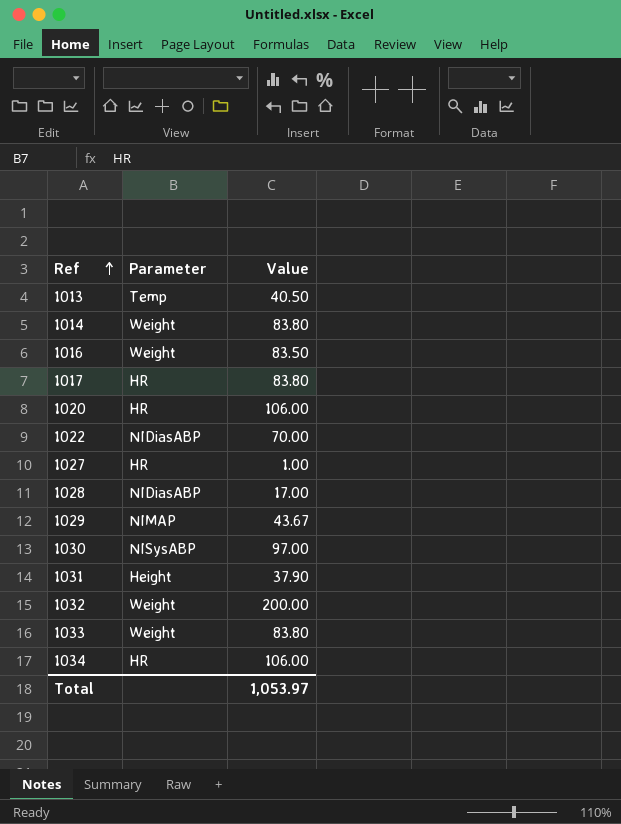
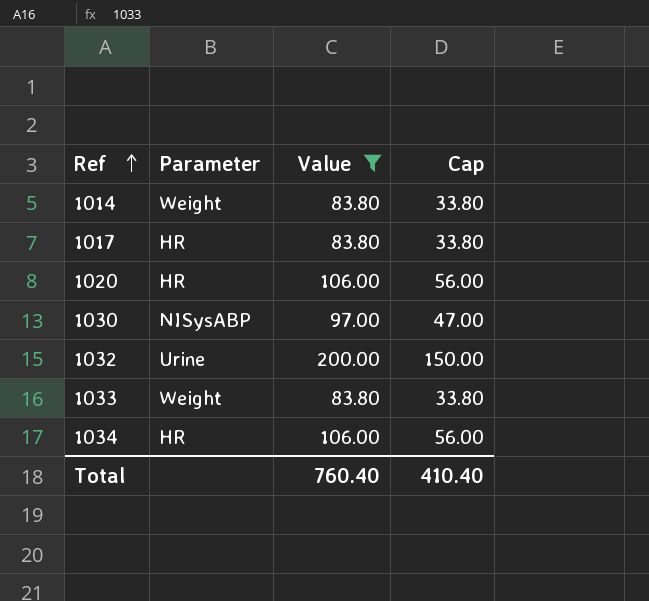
filter: none -> Value >= 83.80
column Cap | formula: none -> [Value] - 50
1032 | Parameter: Weight -> Urine
Total | Value: 1,053.97 -> 760.40

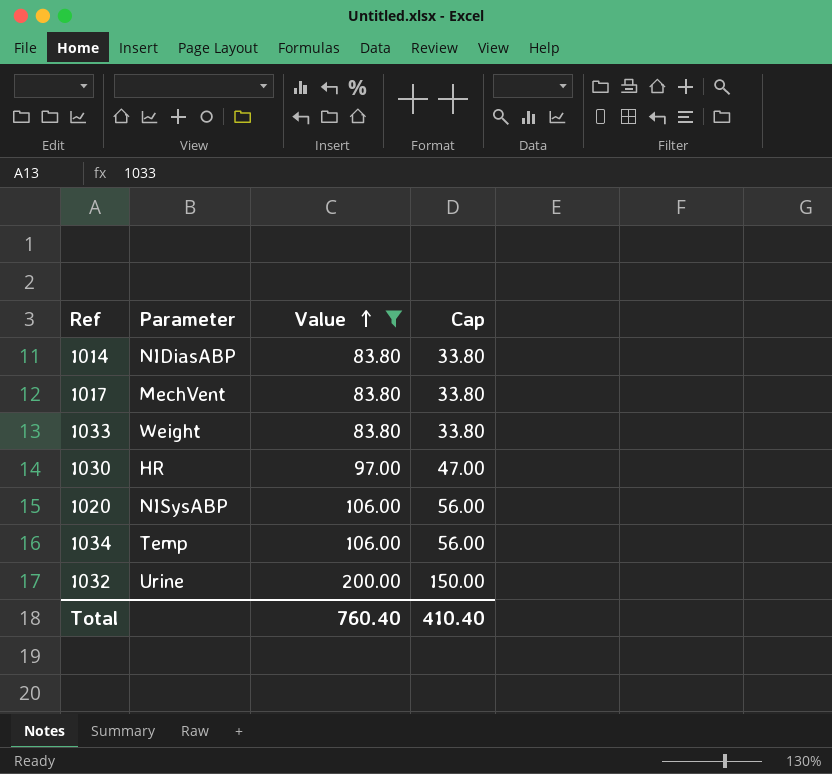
row order: Ref ascending -> Value ascending
1014 | Parameter: Weight -> NIDiasABP
1017 | Parameter: HR -> MechVent
1030 | Parameter: NISysABP -> HR
1020 | Parameter: HR -> NISysABP
1034 | Parameter: HR -> Temp

